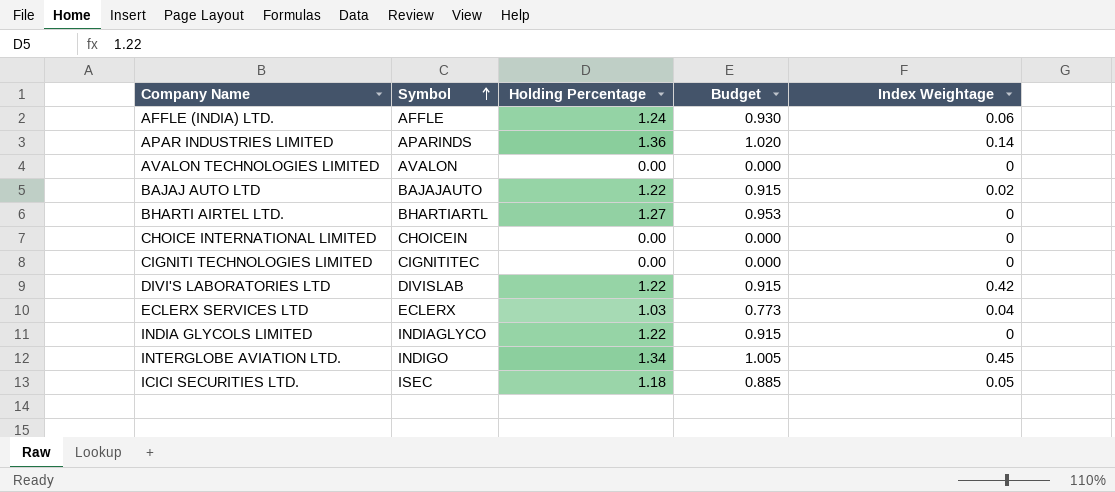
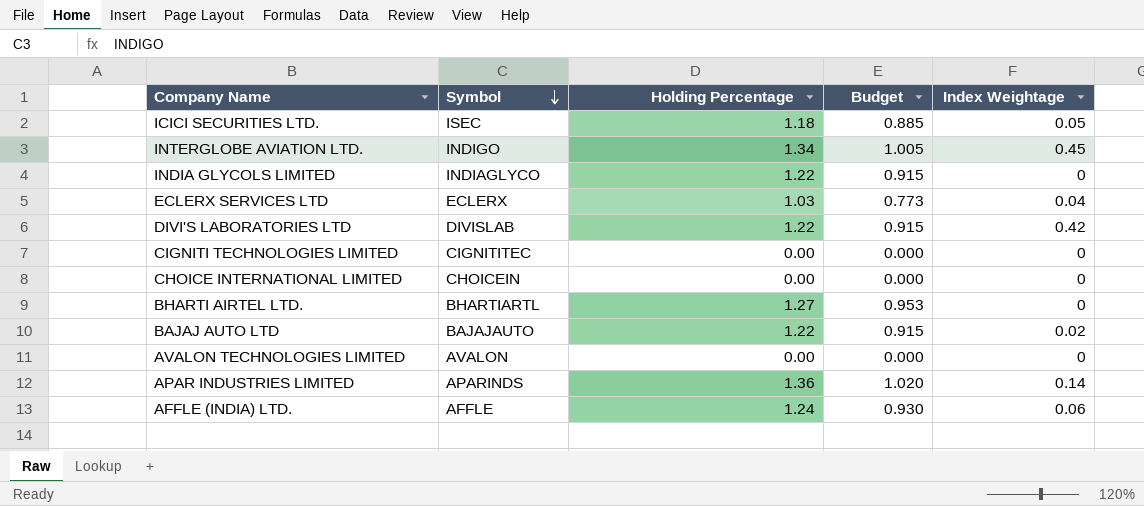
row order: Symbol ascending -> Symbol descending

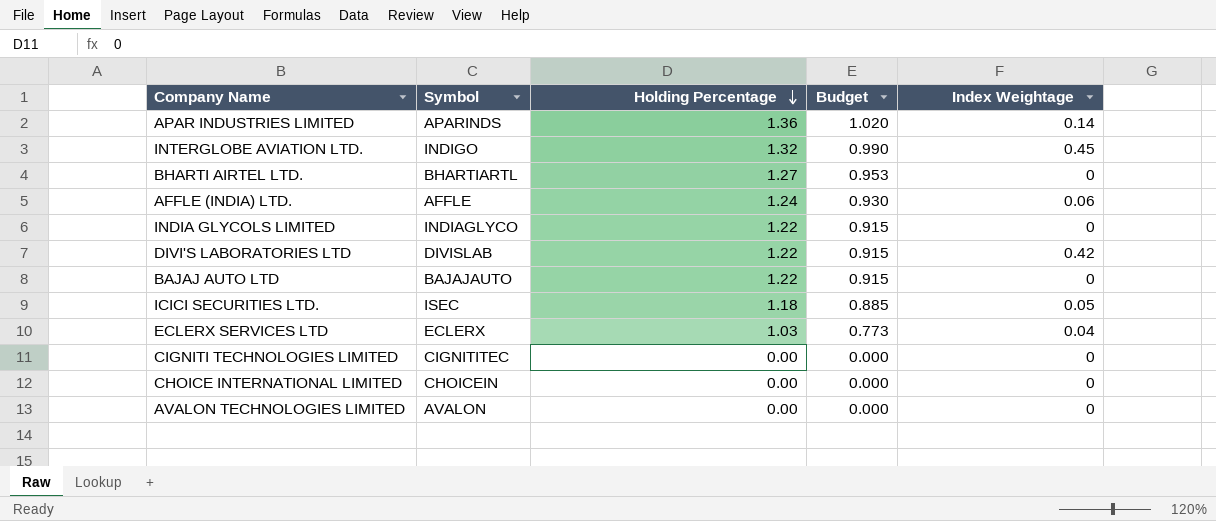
row order: Symbol descending -> Holding Percentage descending
INTERGLOBE AVIATION LTD. | Holding Percentage: 1.34 -> 1.32
INTERGLOBE AVIATION LTD. | Budget: 1.005 -> 0.990
BAJAJ AUTO LTD | Index Weightage: 0.02 -> 0

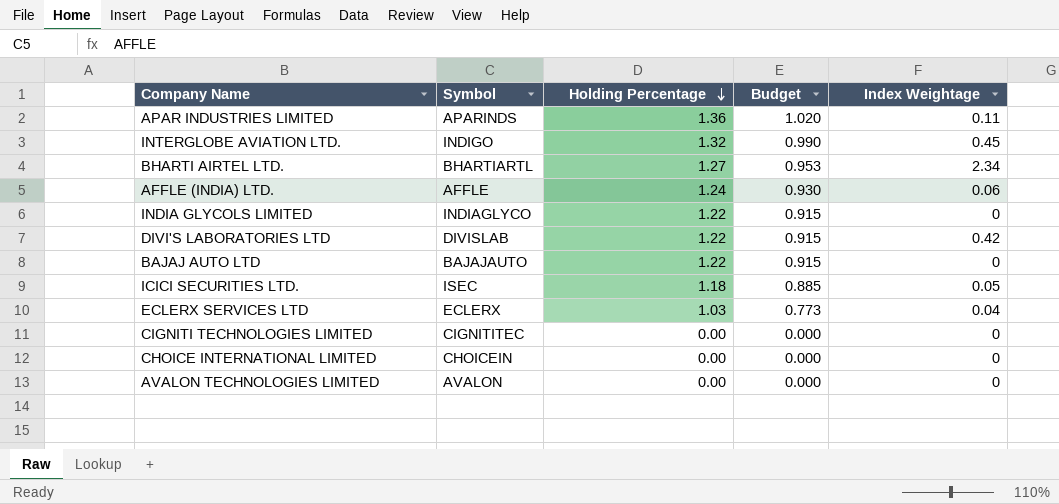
APAR INDUSTRIES LIMITED | Index Weightage: 0.14 -> 0.11
BHARTI AIRTEL LTD. | Index Weightage: 0 -> 2.34

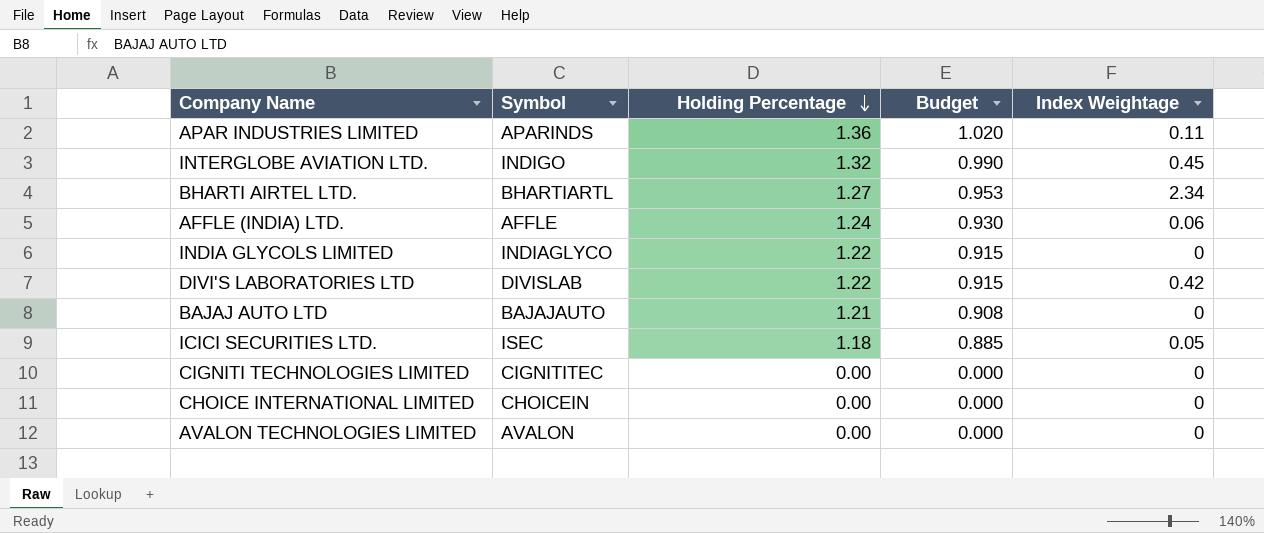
row ECLERX SERVICES LTD: ECLERX | 1.03 | 0.773 | 0.04 -> none
BAJAJ AUTO LTD | Holding Percentage: 1.22 -> 1.21
BAJAJ AUTO LTD | Budget: 0.915 -> 0.908

